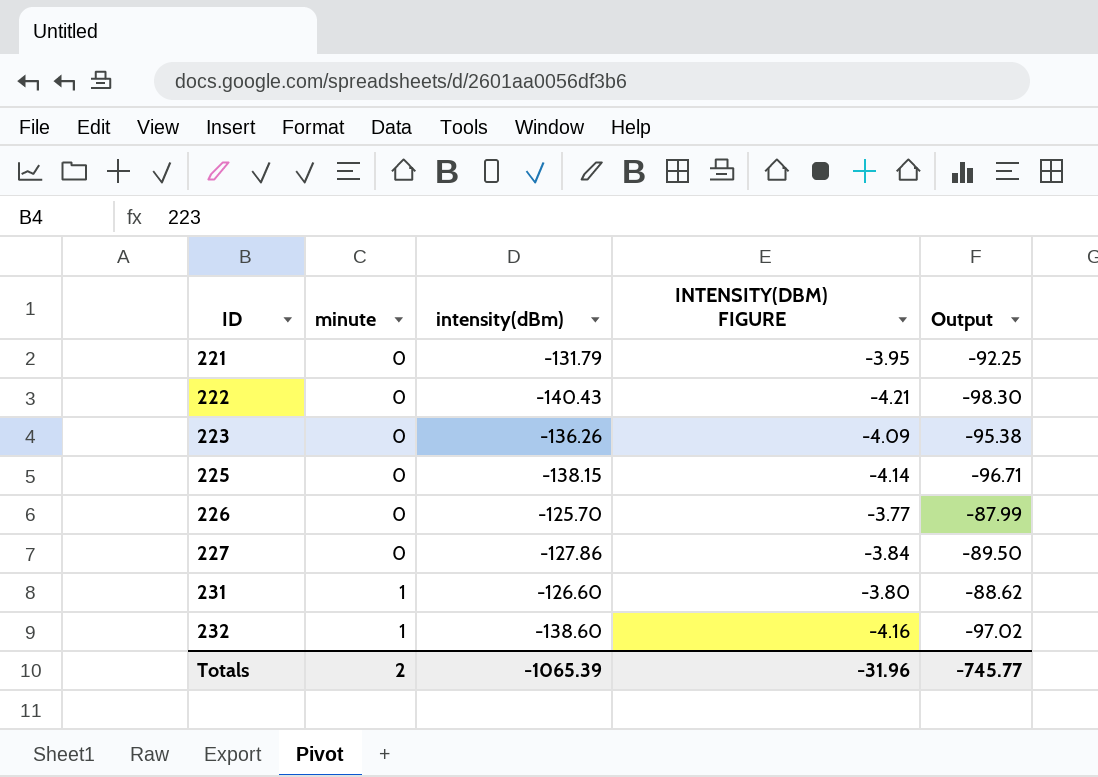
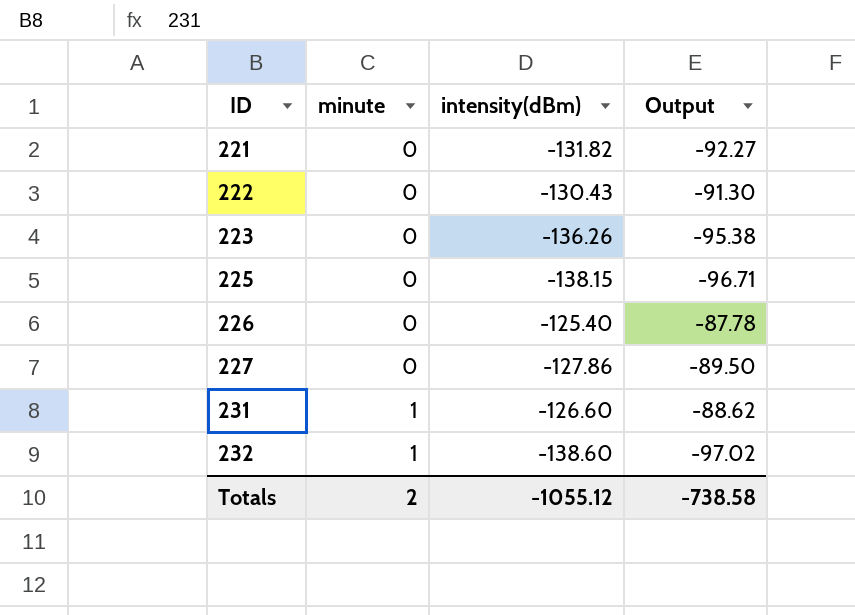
column INTENSITY(DBM) FIGURE | formula: [intensity(dBm)] * 0.03 -> none
221 | intensity(dBm): -131.79 -> -131.82
221 | Output: -92.25 -> -92.27
222 | intensity(dBm): -140.43 -> -130.43
222 | Output: -98.30 -> -91.30
226 | intensity(dBm): -125.70 -> -125.40
226 | Output: -87.99 -> -87.78
Totals | intensity(dBm): -1065.39 -> -1055.12
Totals | Output: -745.77 -> -738.58

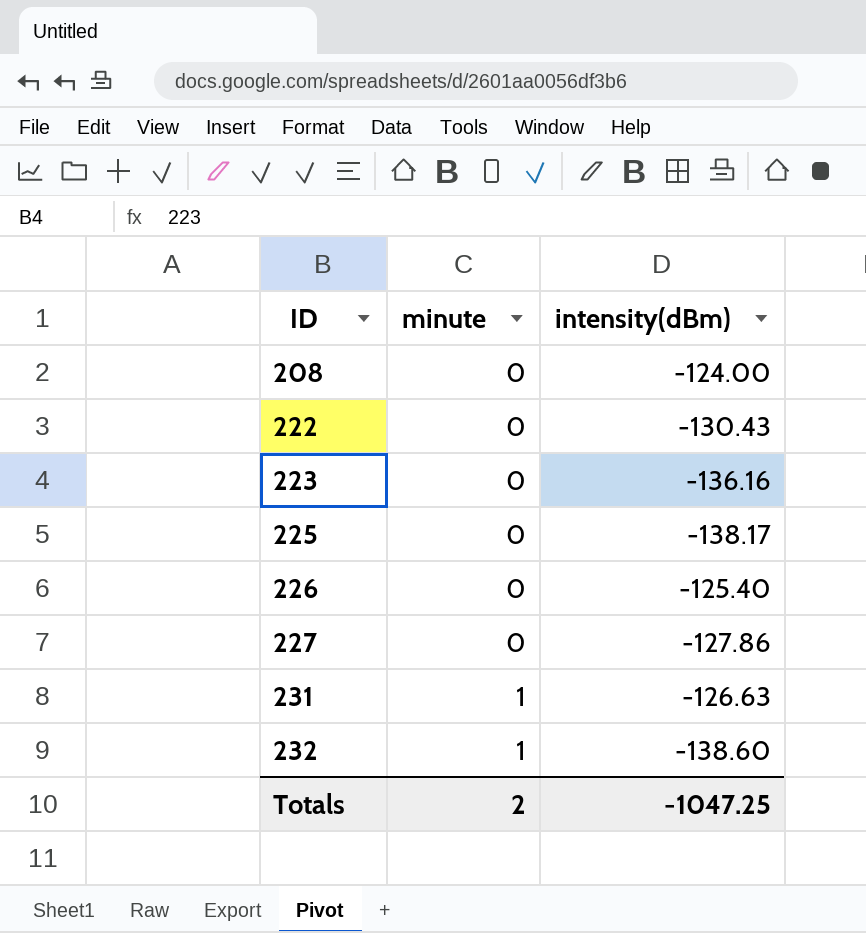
column Output | formula: [intensity(dBm)] * 0.7 -> none
row 221: 0 | -131.82 | -92.27 -> none
row 208: none -> 0 | -124.00
223 | intensity(dBm): -136.26 -> -136.16
225 | intensity(dBm): -138.15 -> -138.17
231 | intensity(dBm): -126.60 -> -126.63
Totals | intensity(dBm): -1055.12 -> -1047.25

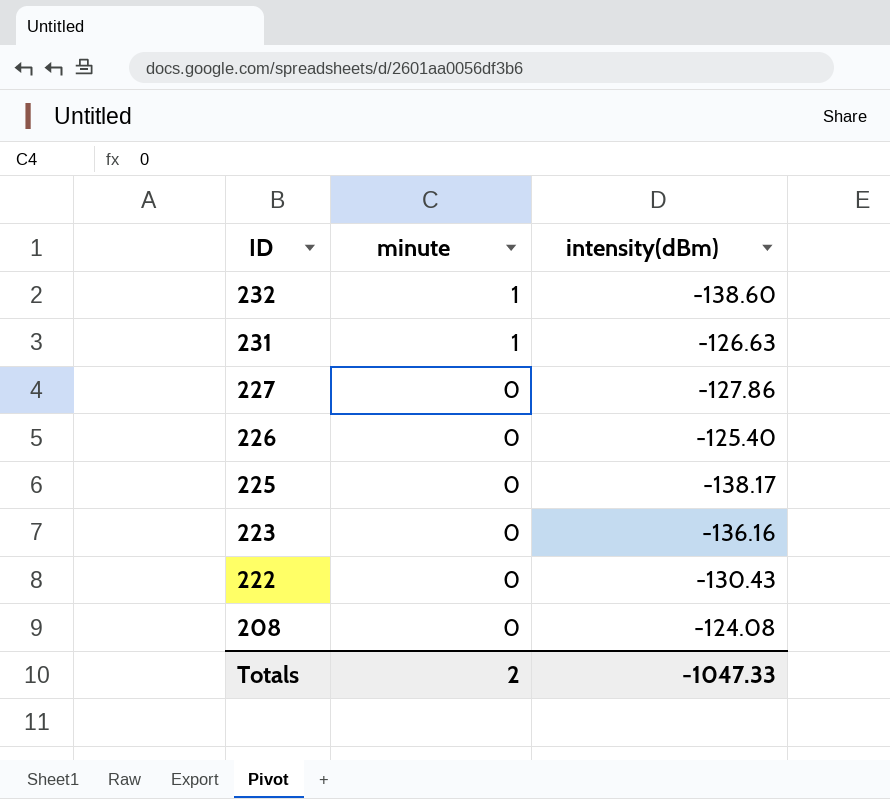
row order: ID ascending -> ID descending
208 | intensity(dBm): -124.00 -> -124.08
Totals | intensity(dBm): -1047.25 -> -1047.33

